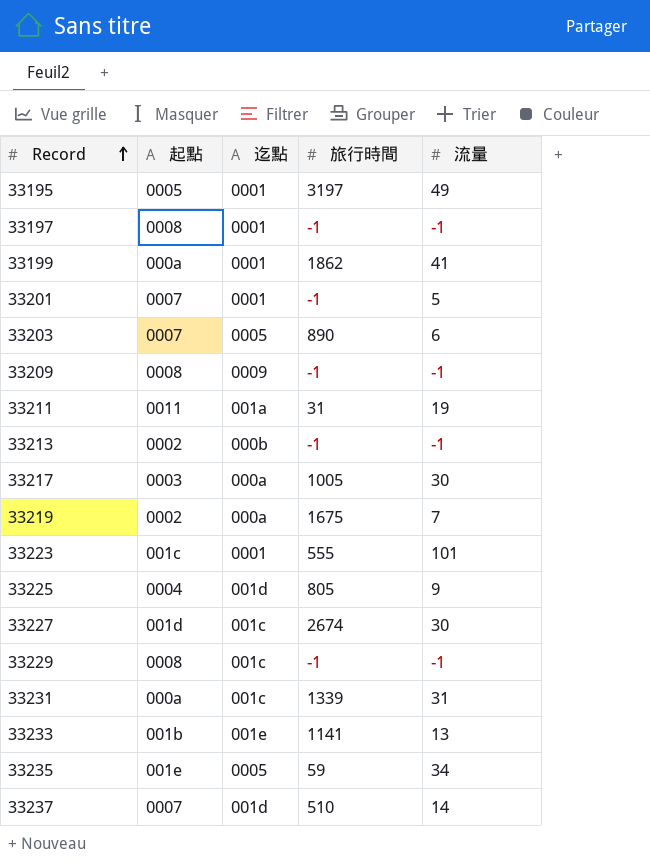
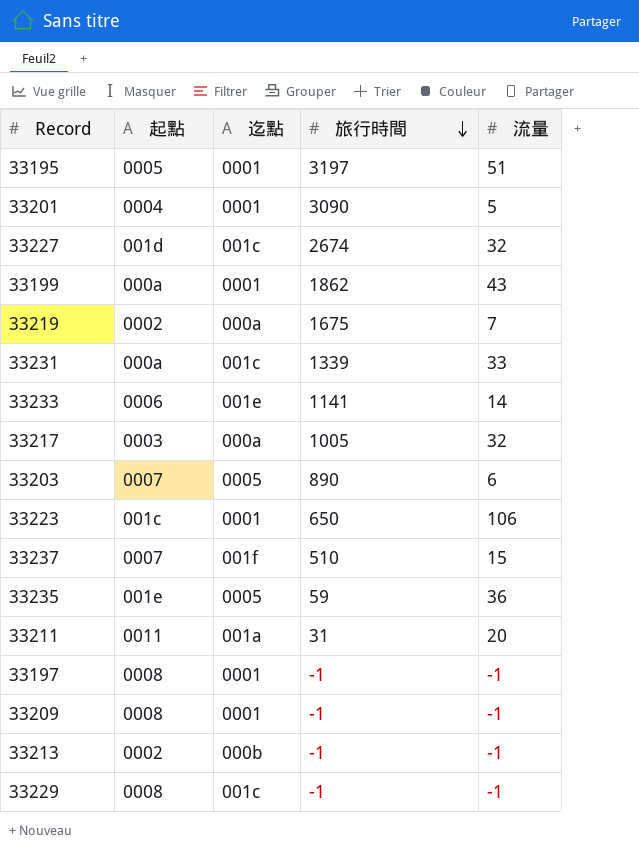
row order: Record ascending -> 旅行時間 descending
row 33225: 0004 | 001d | 805 | 9 -> none
33195 | 流量: 49 -> 51
33201 | 起點: 0007 -> 0004
33201 | 旅行時間: -1 -> 3090
33227 | 流量: 30 -> 32
33199 | 流量: 41 -> 43
33231 | 流量: 31 -> 33
33233 | 起點: 001b -> 0006
33233 | 流量: 13 -> 14
33217 | 流量: 30 -> 32
33223 | 旅行時間: 555 -> 650
33223 | 流量: 101 -> 106
33237 | 迄點: 001d -> 001f
33237 | 流量: 14 -> 15
33235 | 流量: 34 -> 36
33211 | 流量: 19 -> 20
33209 | 迄點: 0009 -> 0001

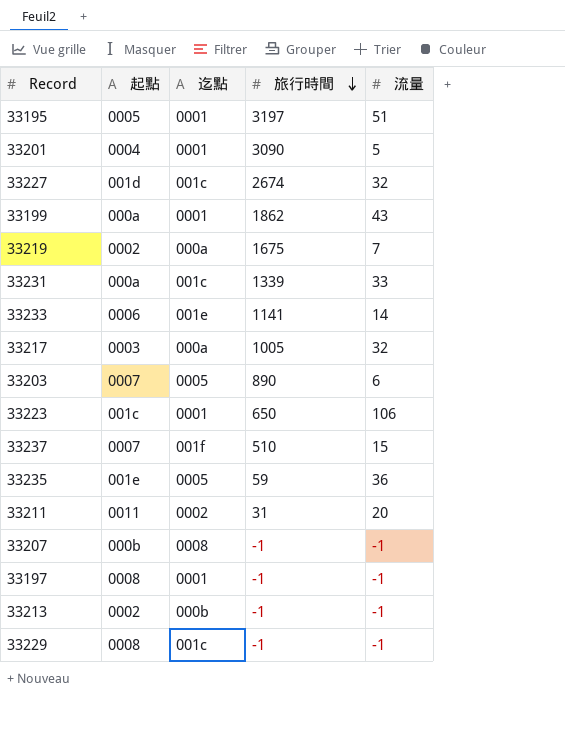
row 33209: 0008 | 0001 | -1 | -1 -> none
33211 | 迄點: 001a -> 0002
row 33207: none -> 000b | 0008 | -1 | -1

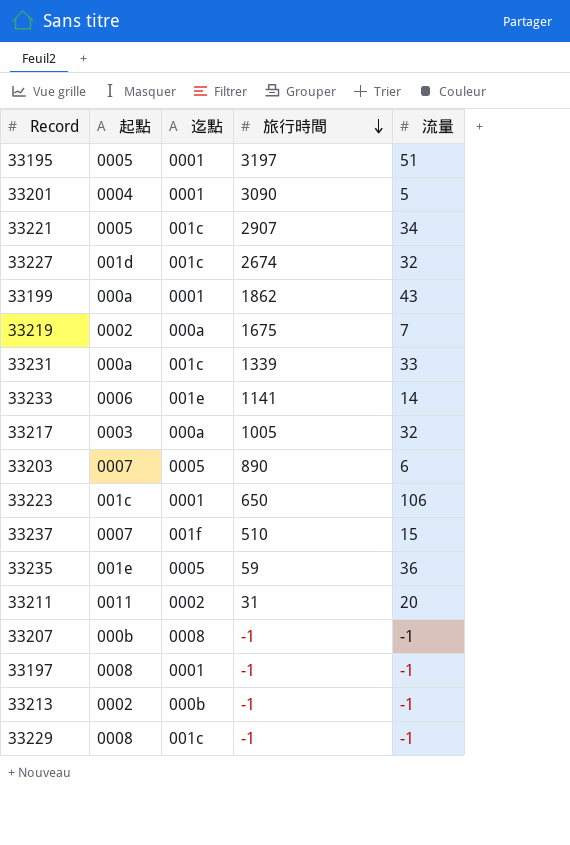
row 33221: none -> 0005 | 001c | 2907 | 34

